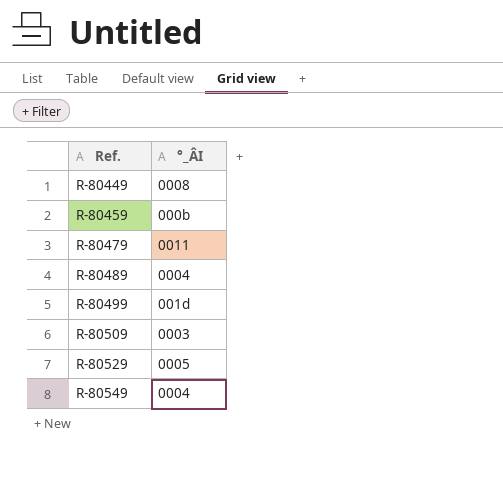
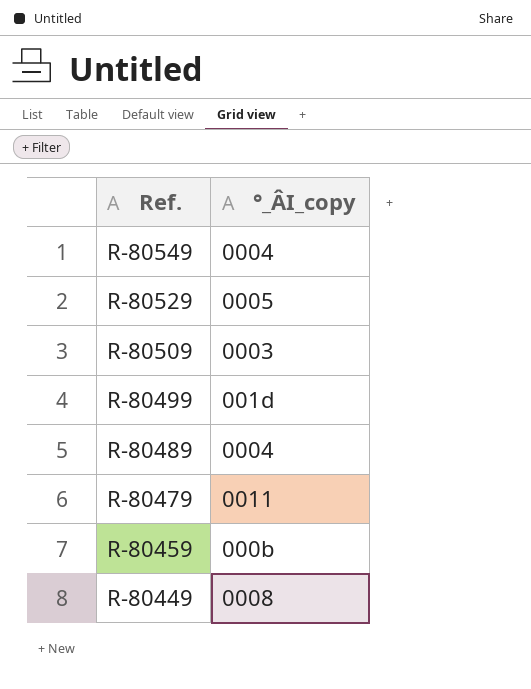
row order: Ref. ascending -> Ref. descending
column name: °_ÂI -> °_ÂI_copy

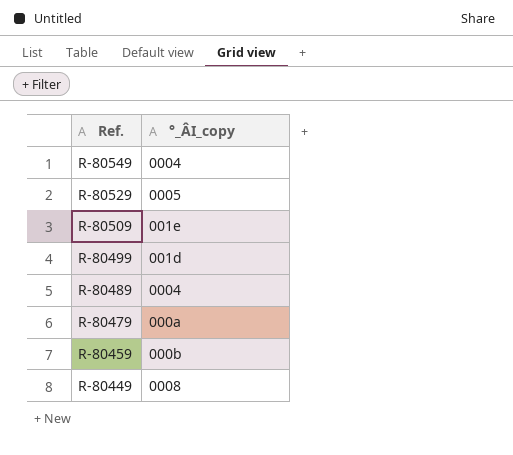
R-80509 | °_ÂI_copy: 0003 -> 001e
R-80479 | °_ÂI_copy: 0011 -> 000a

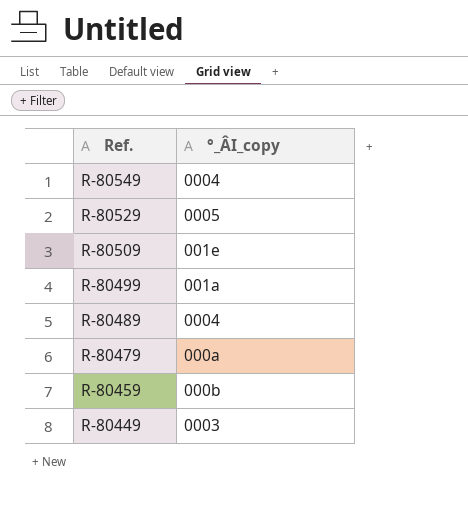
R-80499 | °_ÂI_copy: 001d -> 001a
R-80449 | °_ÂI_copy: 0008 -> 0003

